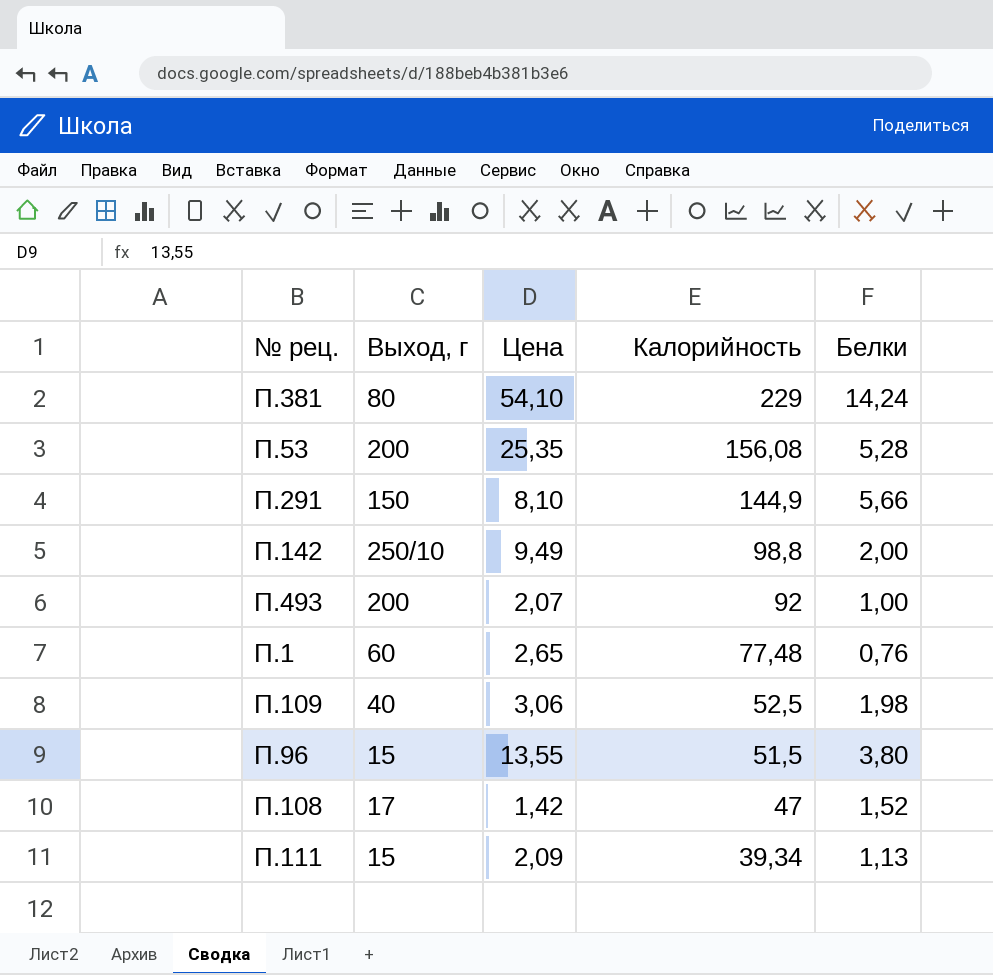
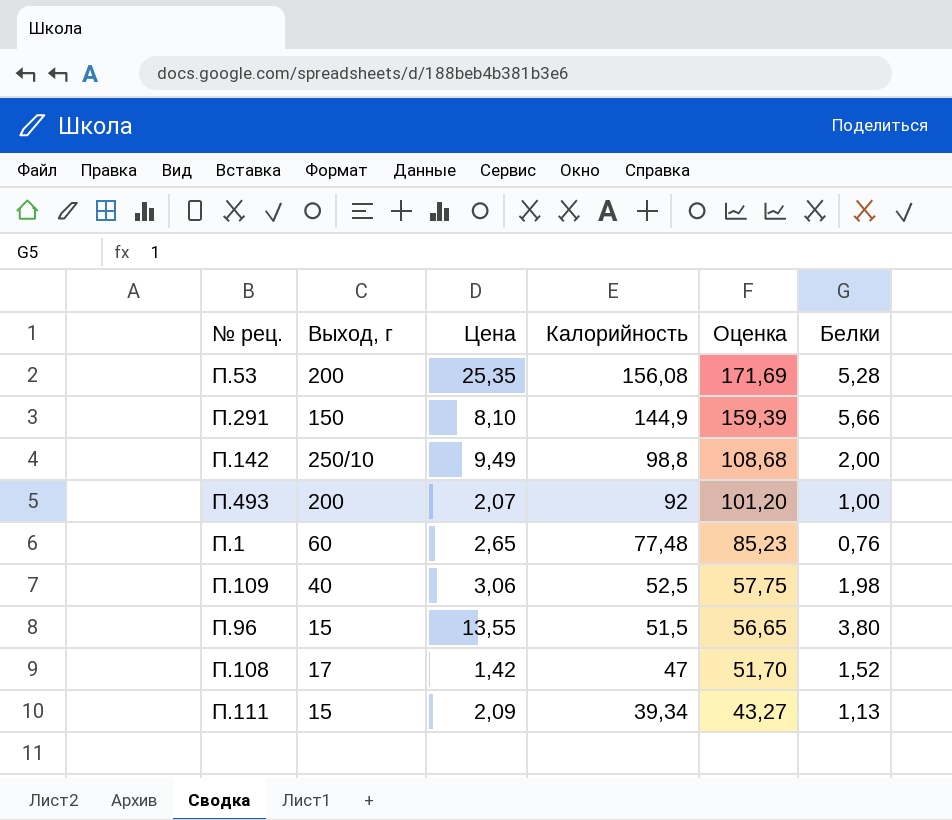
column Оценка | formula: none -> [Калорийность] * 1,1
row П.381: 80 | 54,10 | 229 | 14,24 -> none

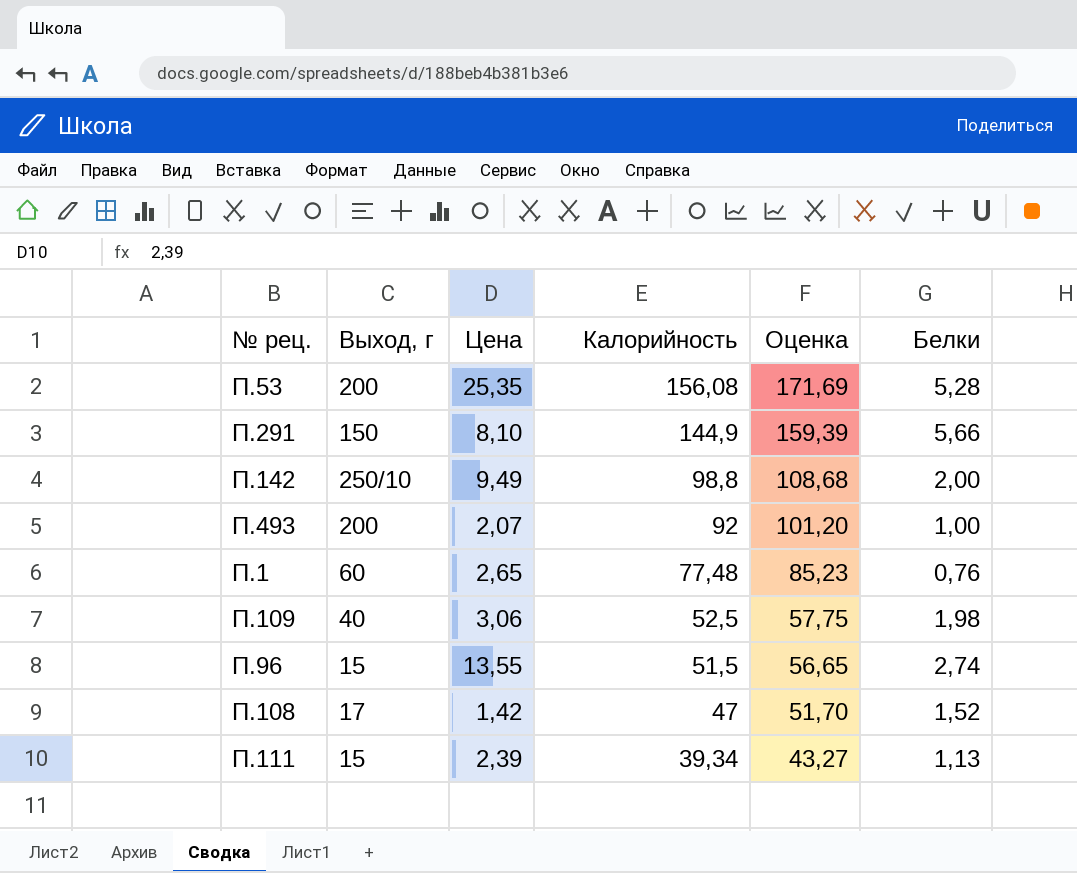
П.96 | Белки: 3,80 -> 2,74
П.111 | Цена: 2,09 -> 2,39

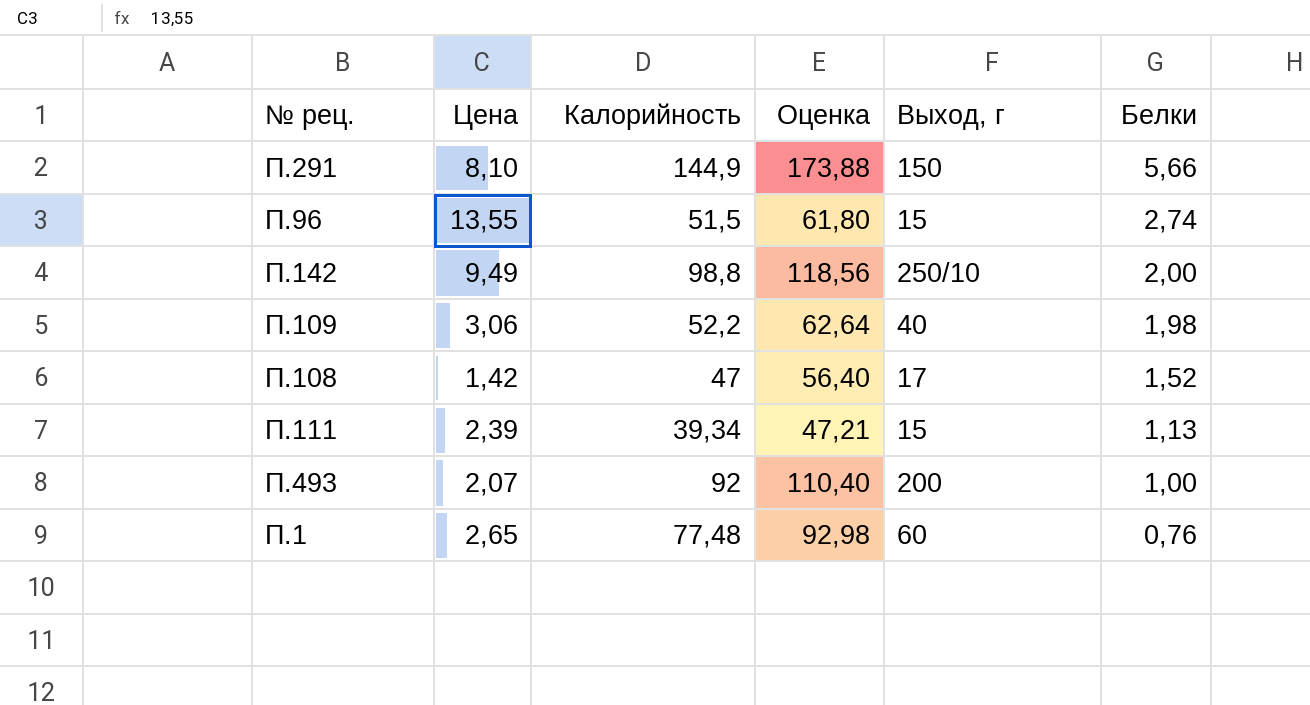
row order: Калорийность descending -> Белки descending
column Оценка | formula: [Калорийность] * 1,1 -> [Калорийность] * 1,2
column Выход, г | position: 2 -> 5
row П.53: 200 | 25,35 | 156,08 | 171,69 | 5,28 -> none
П.109 | Калорийность: 52,5 -> 52,2

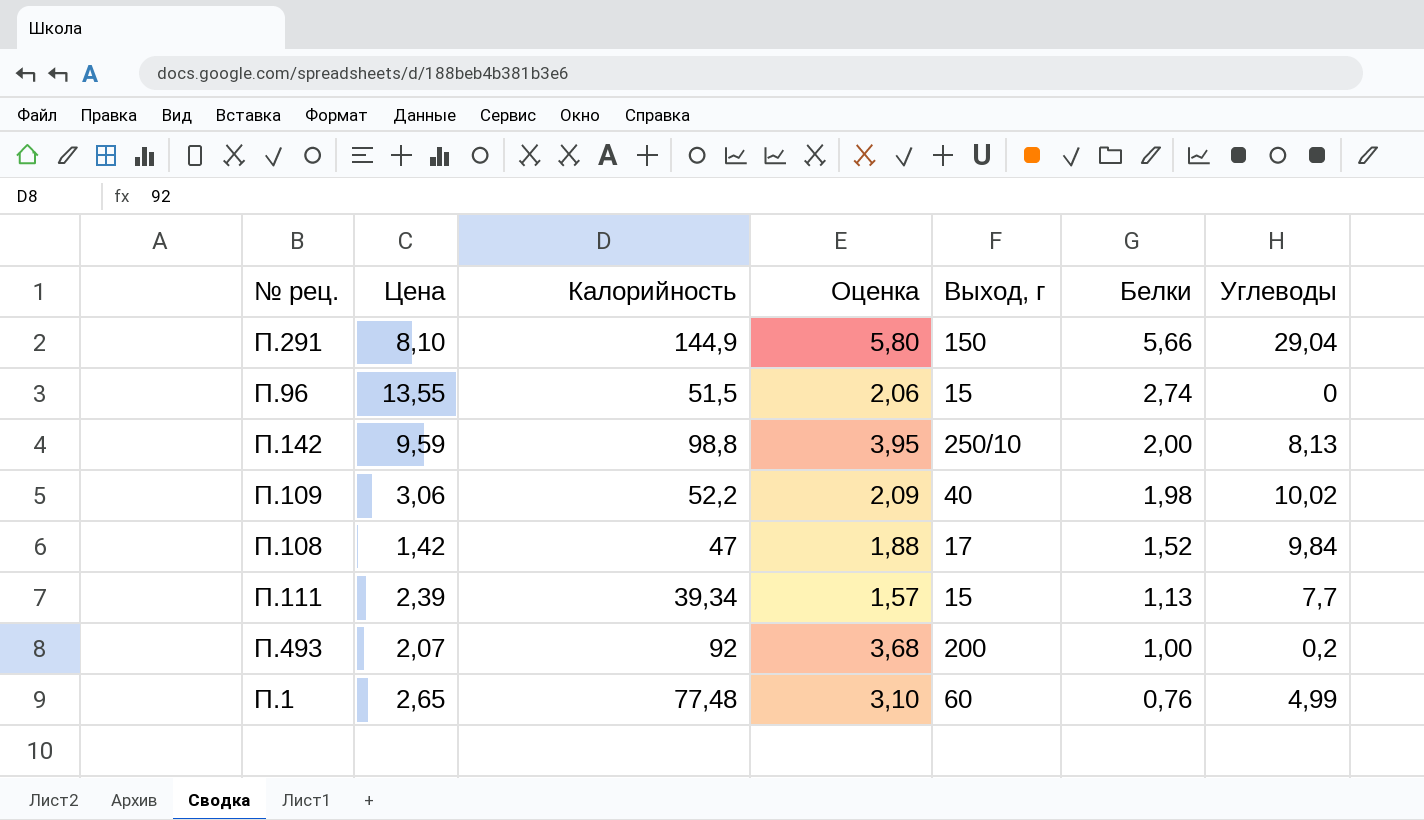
column Оценка | formula: [Калорийность] * 1,2 -> [Калорийность] * 0,04
column Углеводы | position: none -> 7
П.142 | Цена: 9,49 -> 9,59

